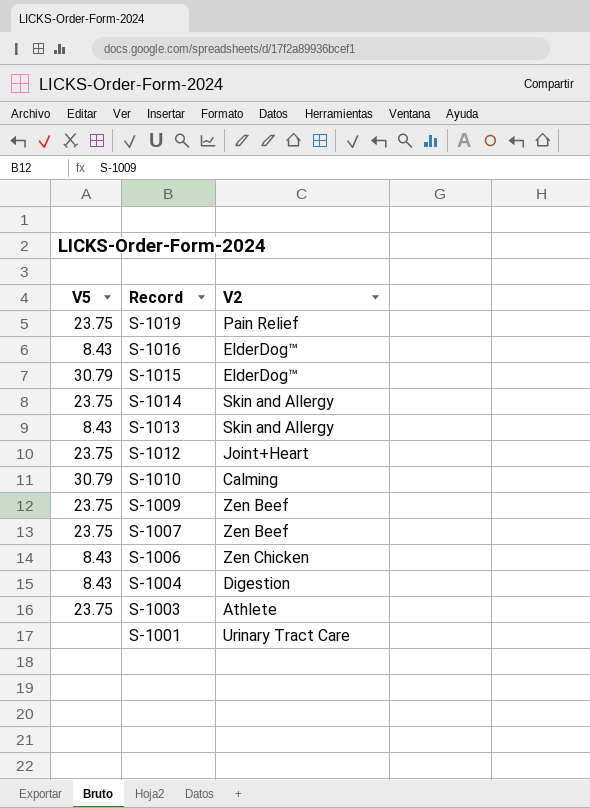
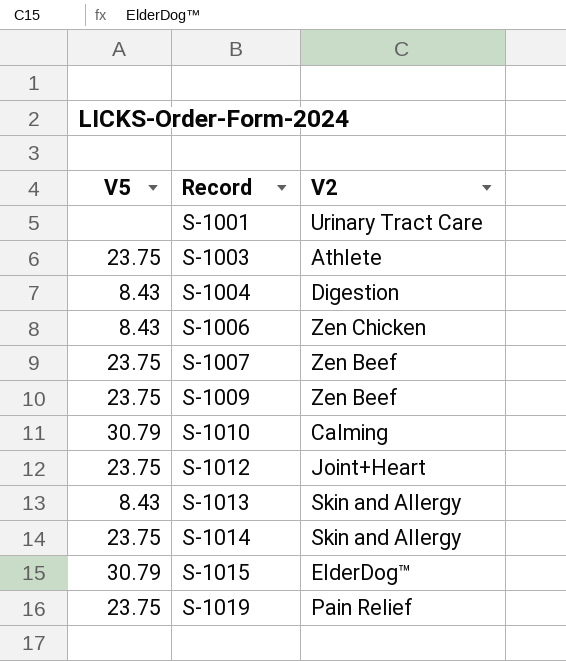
row order: Record descending -> Record ascending
row S-1016: 8.43 | ElderDog™ -> none

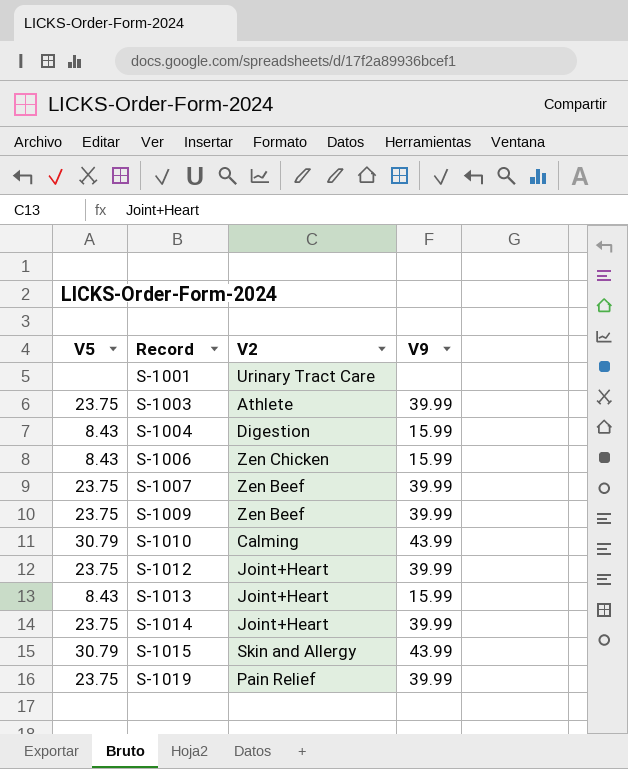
column V9 | position: none -> 4
S-1013 | V2: Skin and Allergy -> Joint+Heart
S-1014 | V2: Skin and Allergy -> Joint+Heart
S-1015 | V2: ElderDog™ -> Skin and Allergy

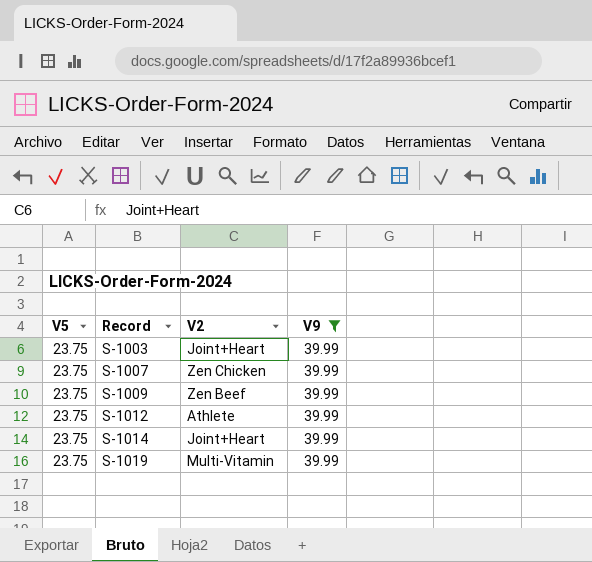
filter: none -> V9 = 39.99
S-1003 | V2: Athlete -> Joint+Heart
S-1007 | V2: Zen Beef -> Zen Chicken
S-1012 | V2: Joint+Heart -> Athlete
S-1019 | V2: Pain Relief -> Multi-Vitamin

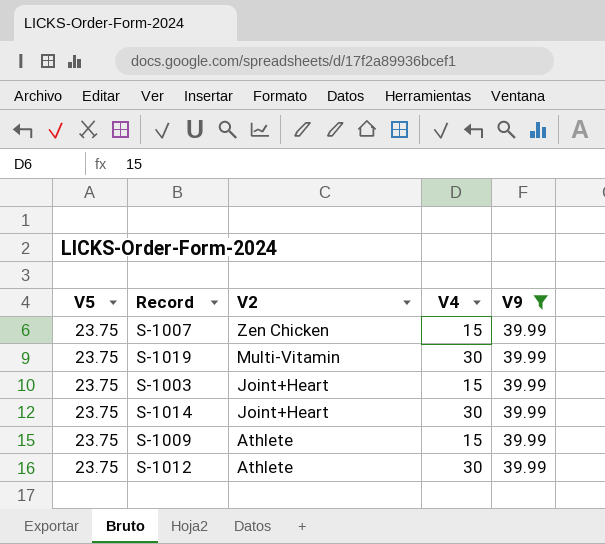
row order: Record ascending -> V2 descending
column V4 | position: none -> 4
S-1009 | V2: Zen Beef -> Athlete

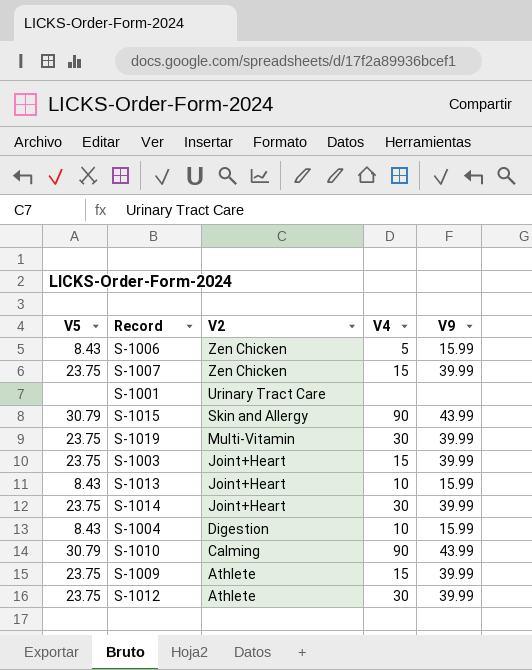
filter: V9 = 39.99 -> none

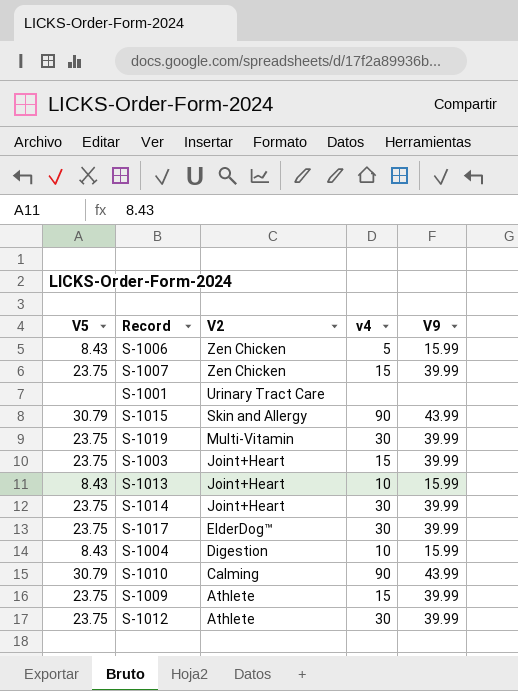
column name: V4 -> v4
row S-1017: none -> 23.75 | ElderDog™ | 30 | 39.99

